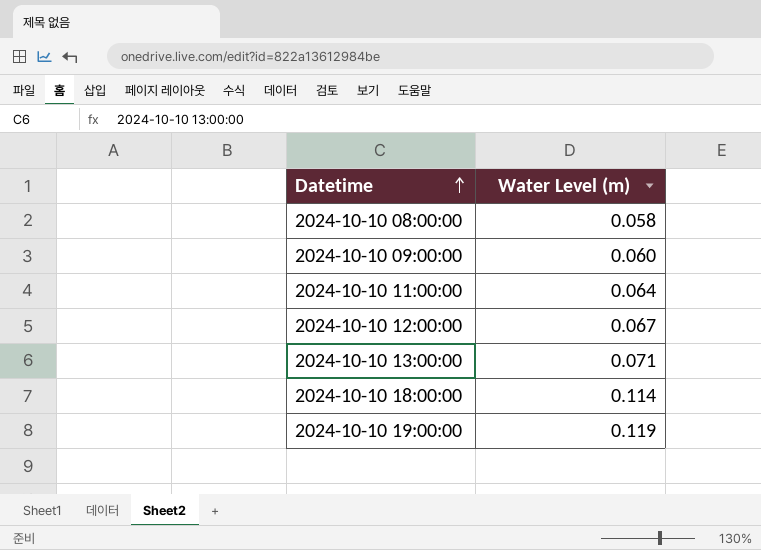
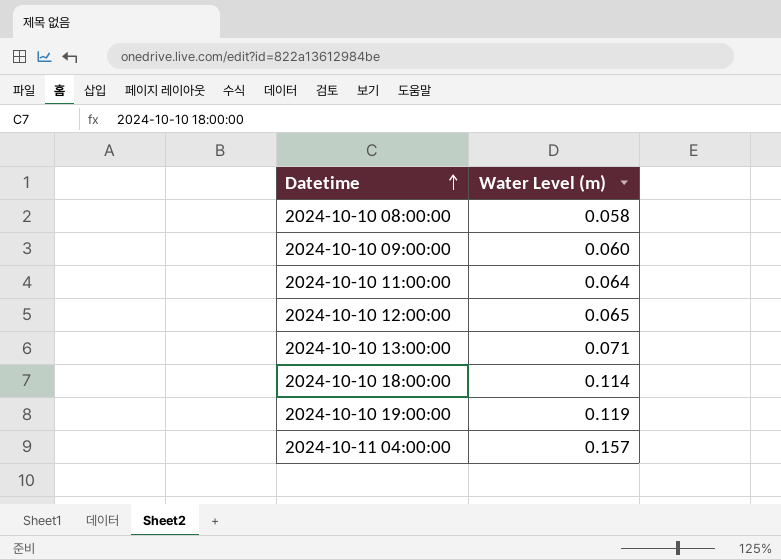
2024-10-10 12:00:00 | Water Level (m): 0.067 -> 0.065
row 2024-10-11 04:00:00: none -> 0.157

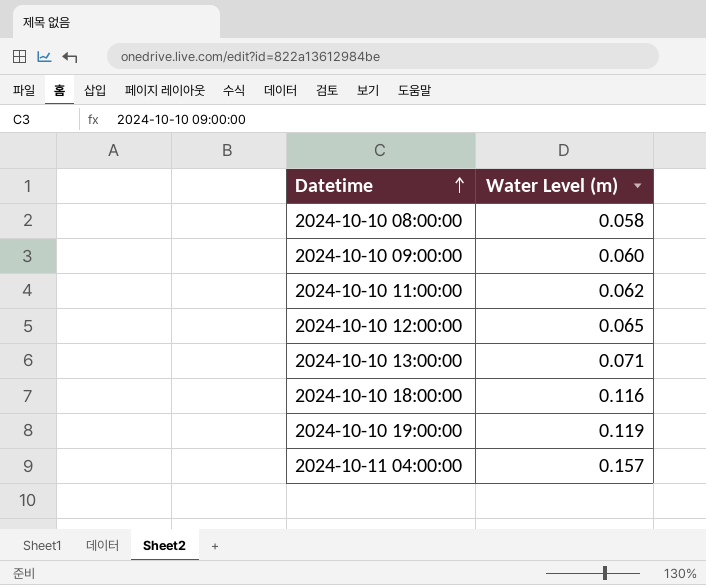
2024-10-10 11:00:00 | Water Level (m): 0.064 -> 0.062
2024-10-10 18:00:00 | Water Level (m): 0.114 -> 0.116

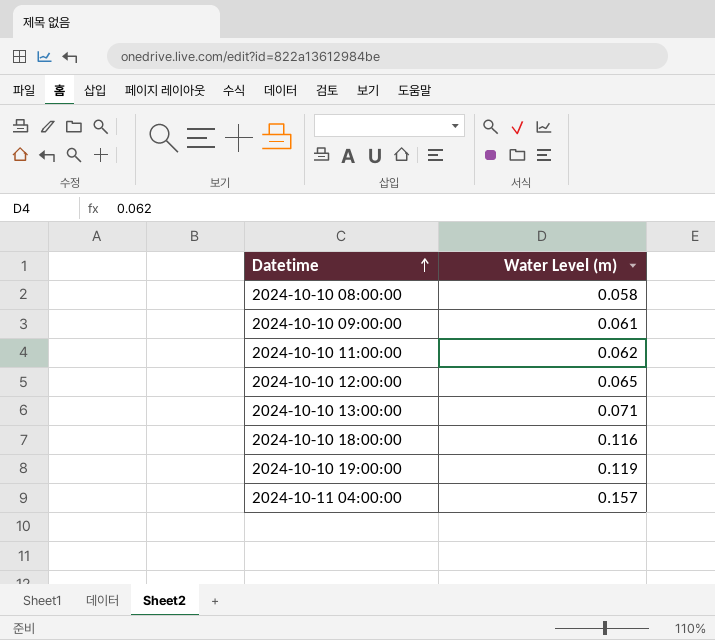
2024-10-10 09:00:00 | Water Level (m): 0.060 -> 0.061

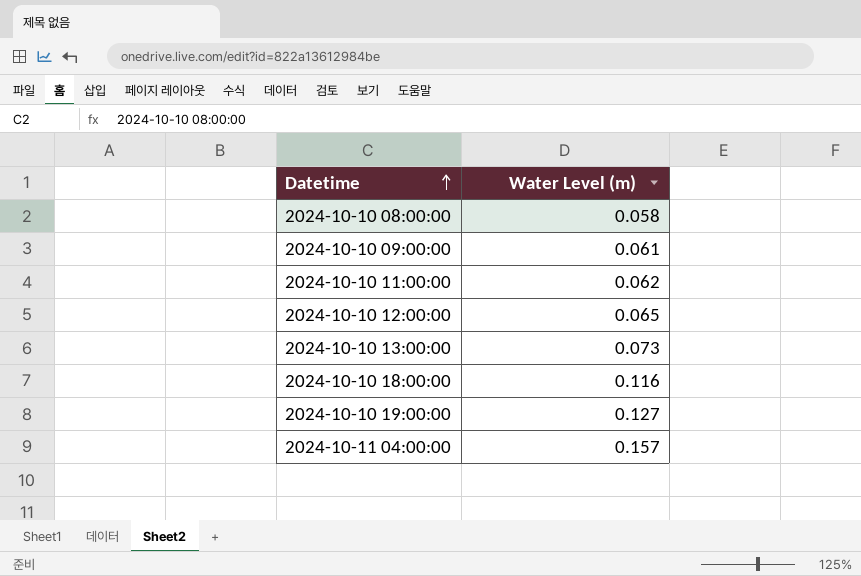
2024-10-10 13:00:00 | Water Level (m): 0.071 -> 0.073
2024-10-10 19:00:00 | Water Level (m): 0.119 -> 0.127

